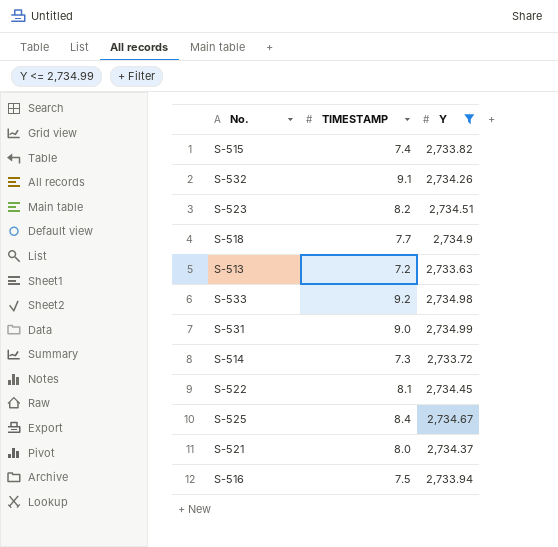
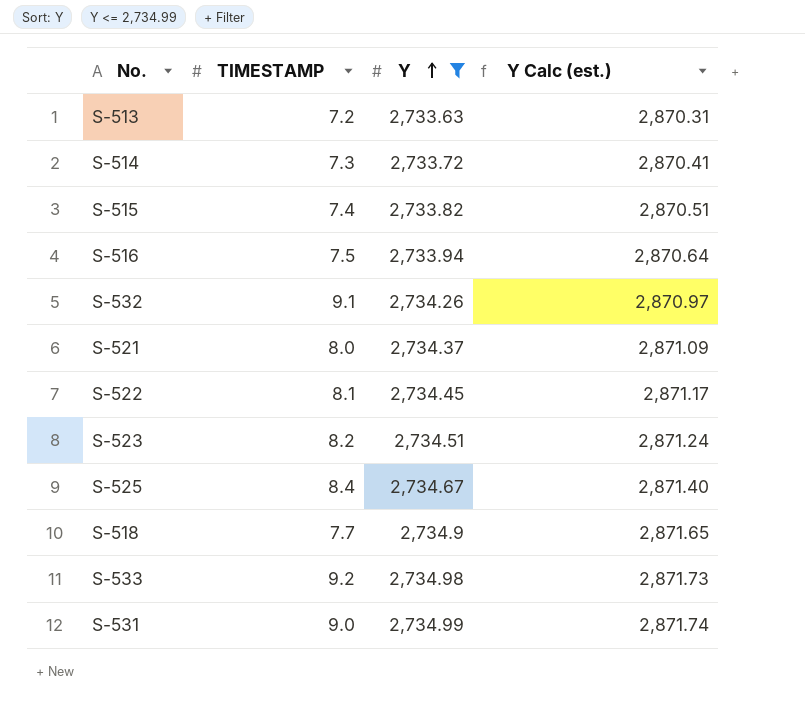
row order: none -> Y ascending
column Y Calc (est.) | formula: none -> [Y] * 1.05

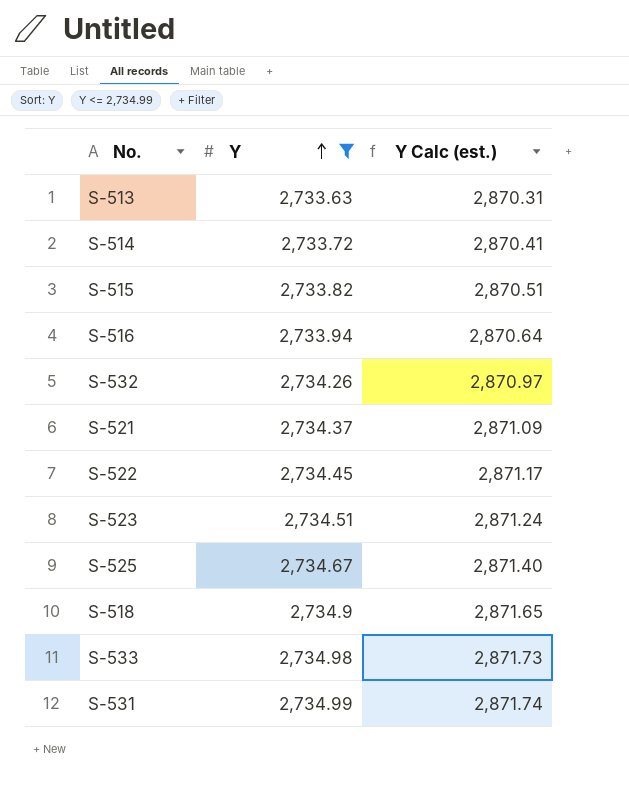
column TIMESTAMP | position: 2 -> none

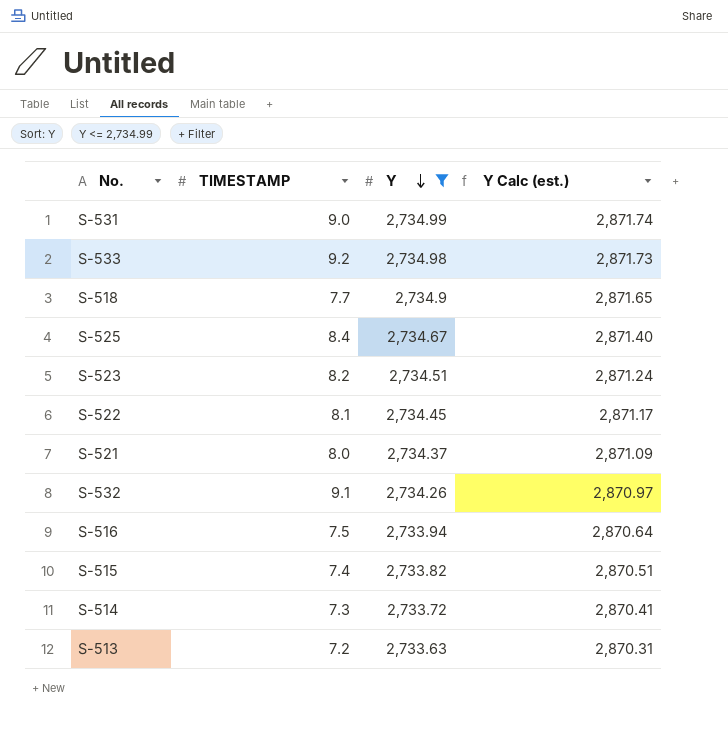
row order: Y ascending -> Y descending
column TIMESTAMP | position: none -> 2

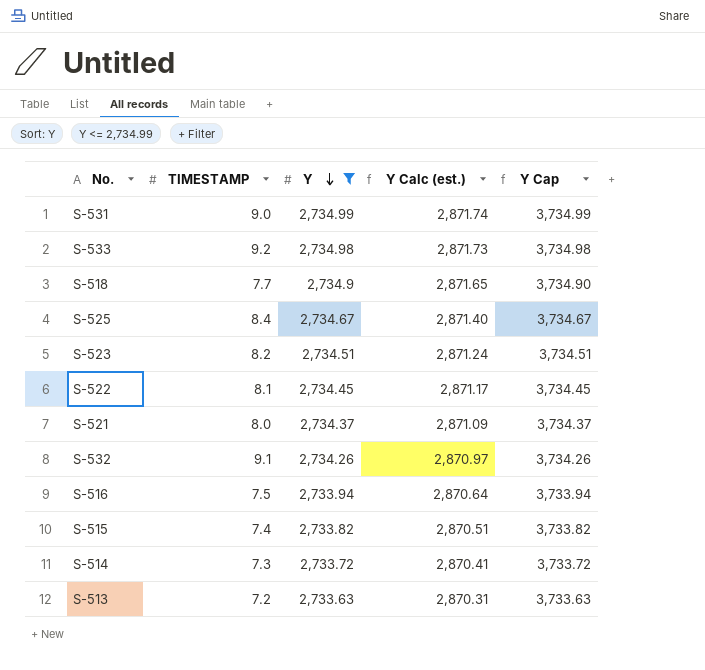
column Y Cap | formula: none -> [Y] + 1000

